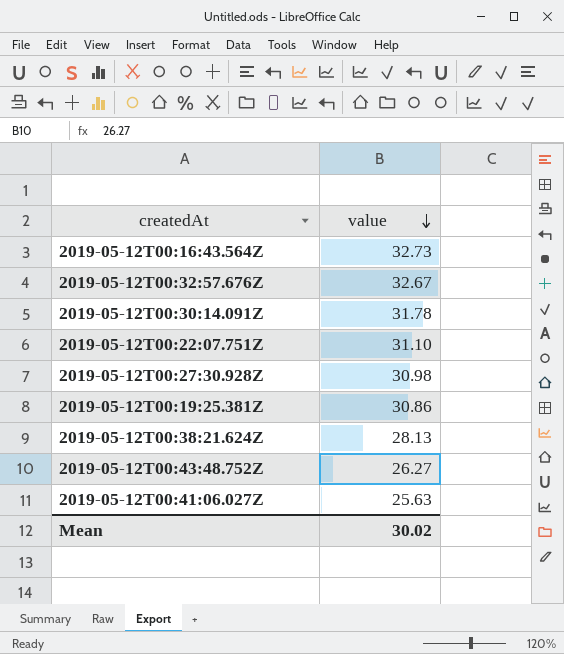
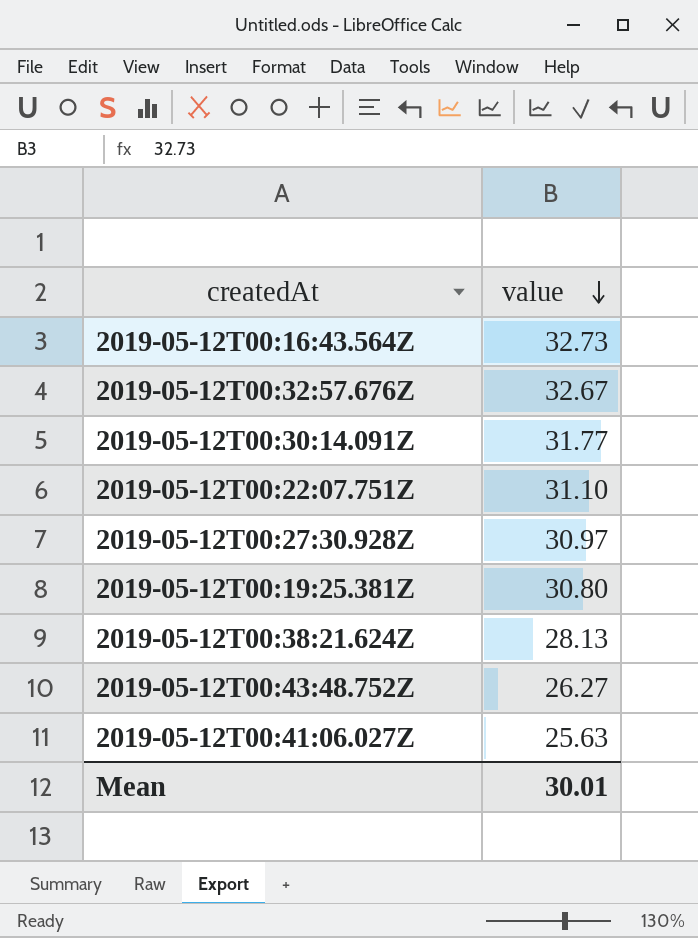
2019-05-12T00:30:14.091Z | value: 31.78 -> 31.77
2019-05-12T00:27:30.928Z | value: 30.98 -> 30.97
2019-05-12T00:19:25.381Z | value: 30.86 -> 30.80
Mean | value: 30.02 -> 30.01

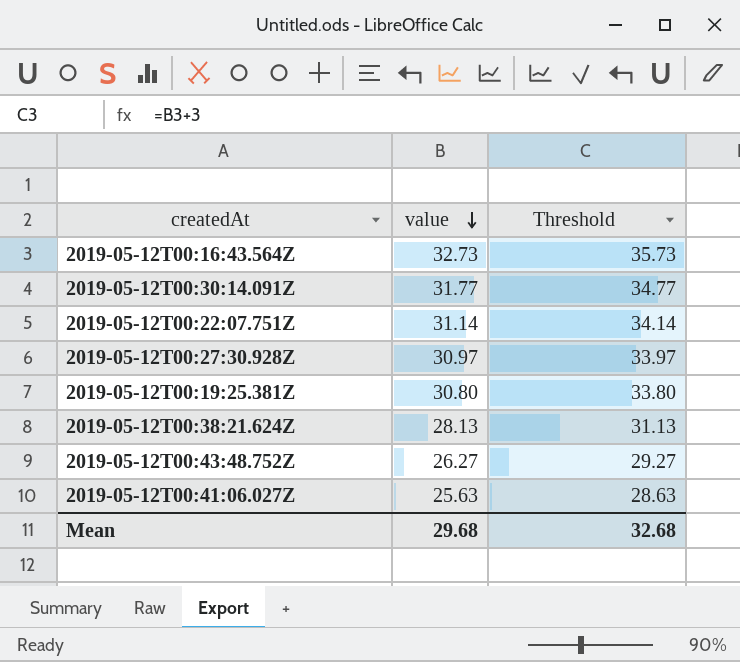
column Threshold | formula: none -> [value] + 3
row 2019-05-12T00:32:57.676Z: 32.67 -> none
2019-05-12T00:22:07.751Z | value: 31.10 -> 31.14
Mean | value: 30.01 -> 29.68

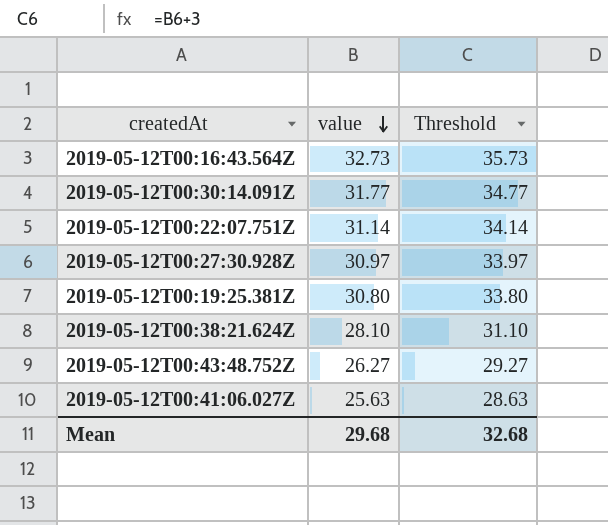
2019-05-12T00:38:21.624Z | value: 28.13 -> 28.10
2019-05-12T00:38:21.624Z | Threshold: 31.13 -> 31.10

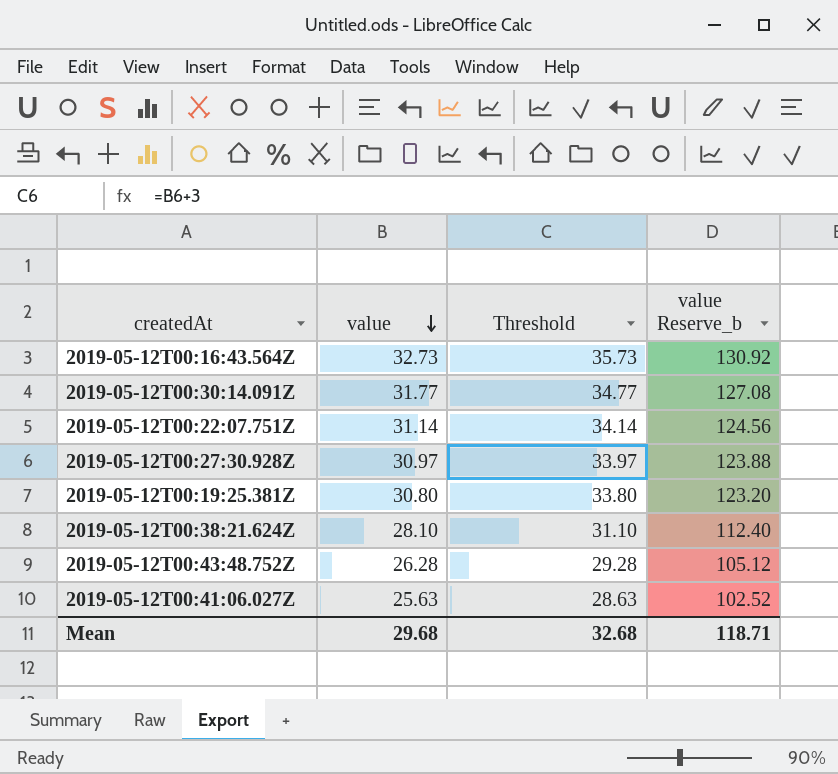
column value Reserve_b | formula: none -> [value] * 4
2019-05-12T00:43:48.752Z | value: 26.27 -> 26.28
2019-05-12T00:43:48.752Z | Threshold: 29.27 -> 29.28

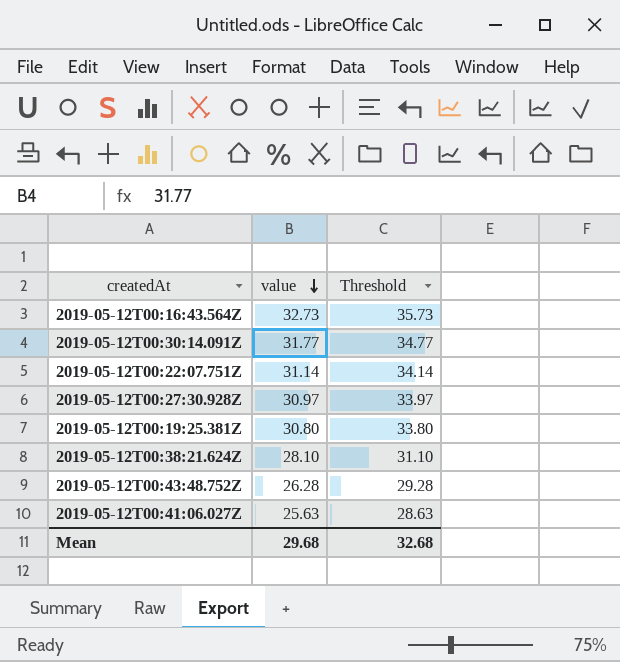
column value Reserve_b | formula: [value] * 4 -> none

